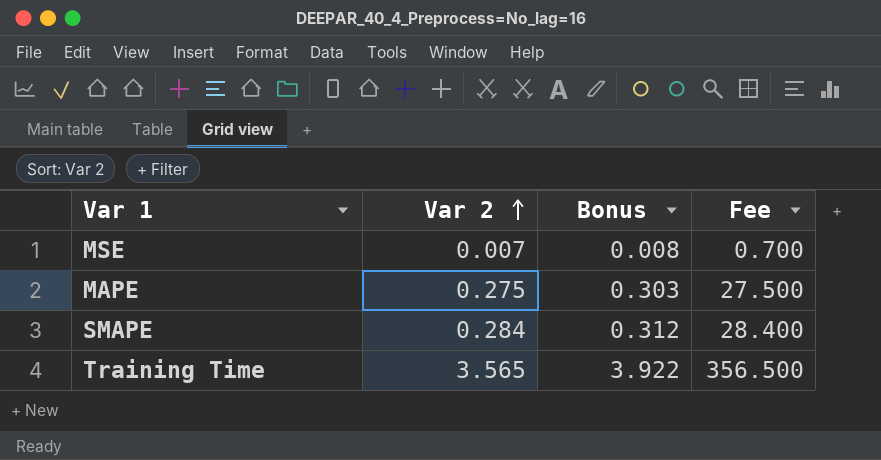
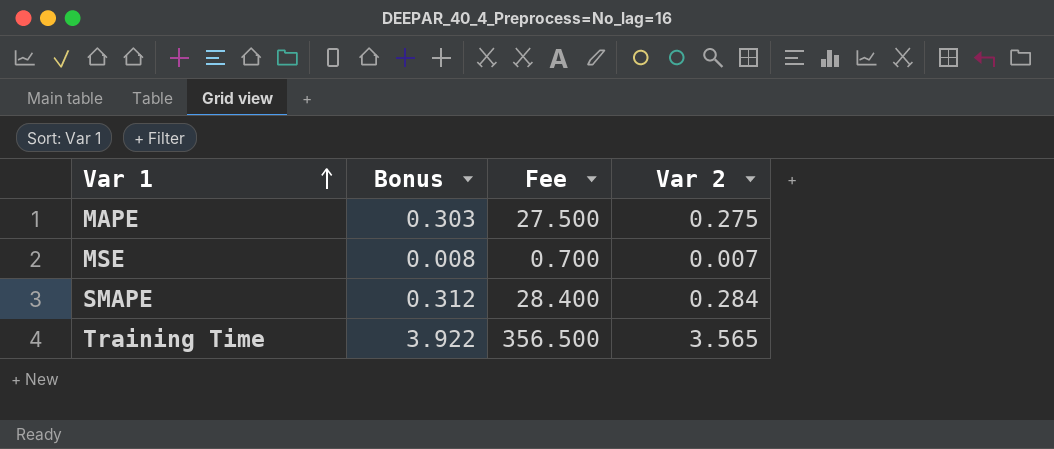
row order: Var 2 ascending -> Var 1 ascending
column Var 2 | position: 2 -> 4

